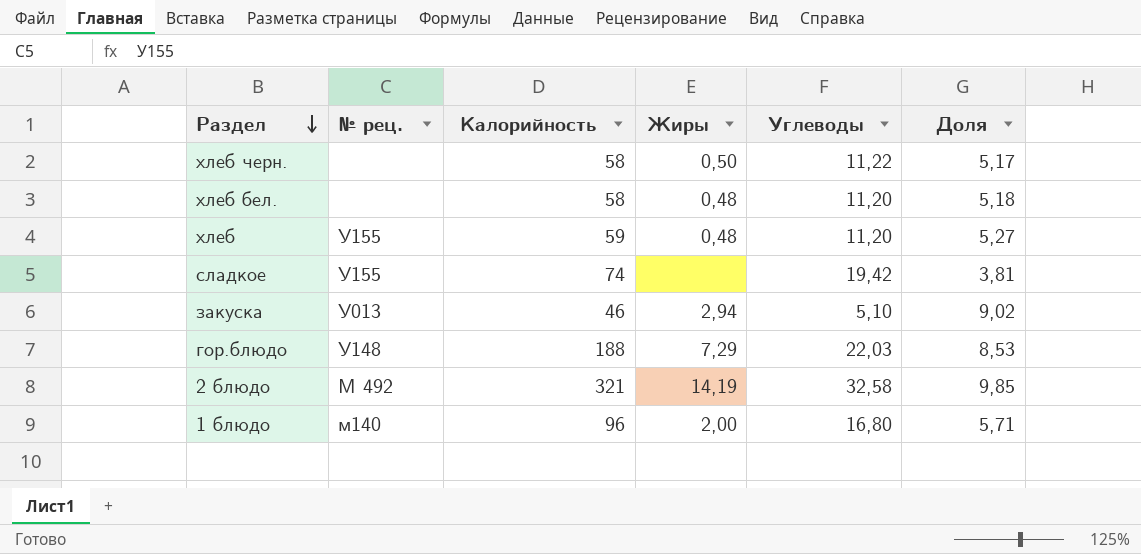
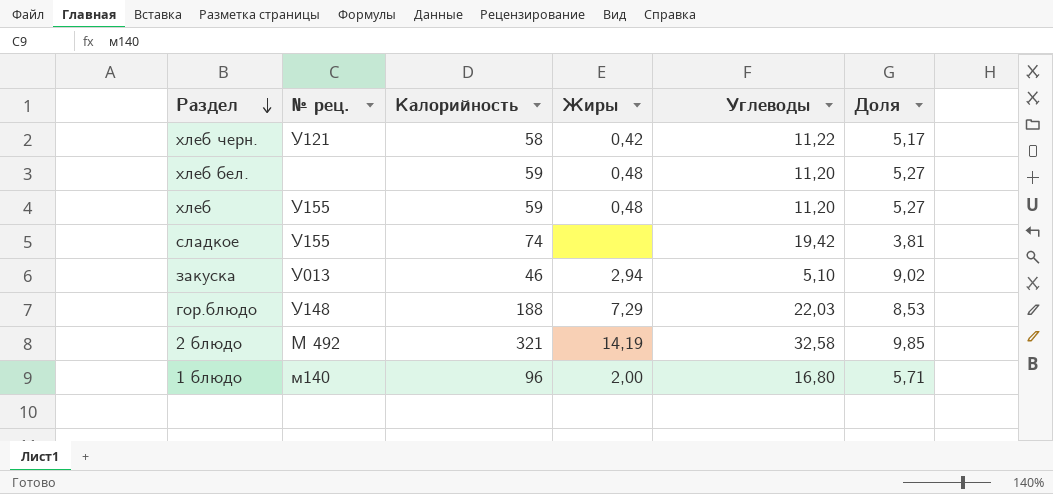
хлеб черн. | № рец.: none -> У121
хлеб черн. | Жиры: 0,50 -> 0,42
хлеб бел. | Калорийность: 58 -> 59
хлеб бел. | Доля: 5,18 -> 5,27

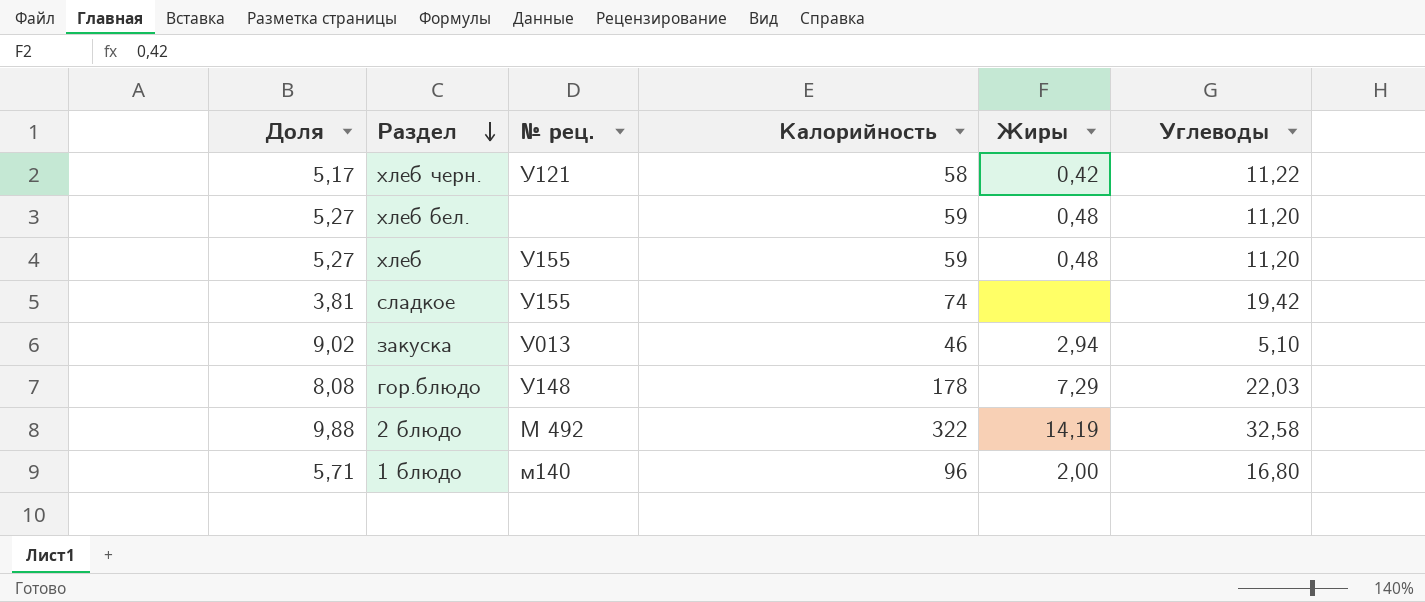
column Доля | position: 6 -> 1
гор.блюдо | Доля: 8,53 -> 8,08
гор.блюдо | Калорийность: 188 -> 178
2 блюдо | Доля: 9,85 -> 9,88
2 блюдо | Калорийность: 321 -> 322

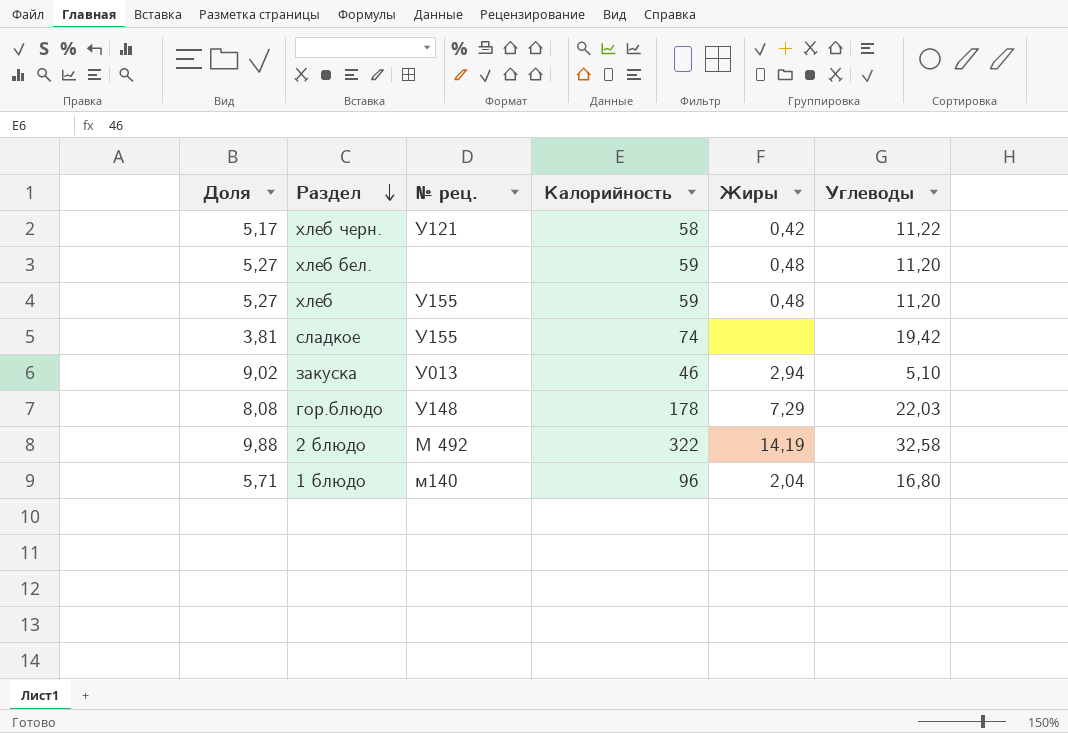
1 блюдо | Жиры: 2,00 -> 2,04

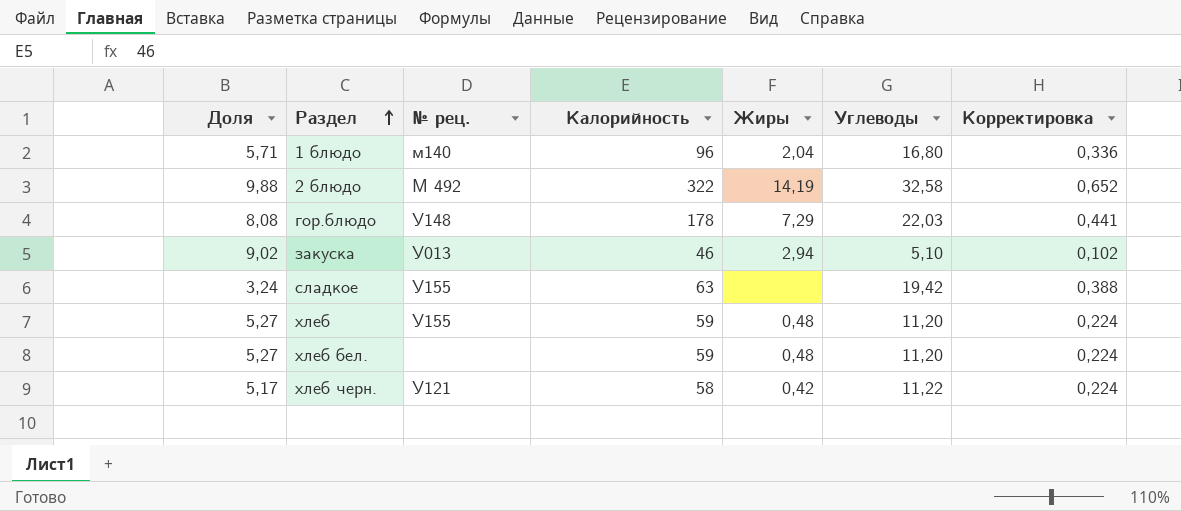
row order: Раздел descending -> Раздел ascending
column Корректировка | formula: none -> [Углеводы] * 0,02
сладкое | Доля: 3,81 -> 3,24
сладкое | Калорийность: 74 -> 63

